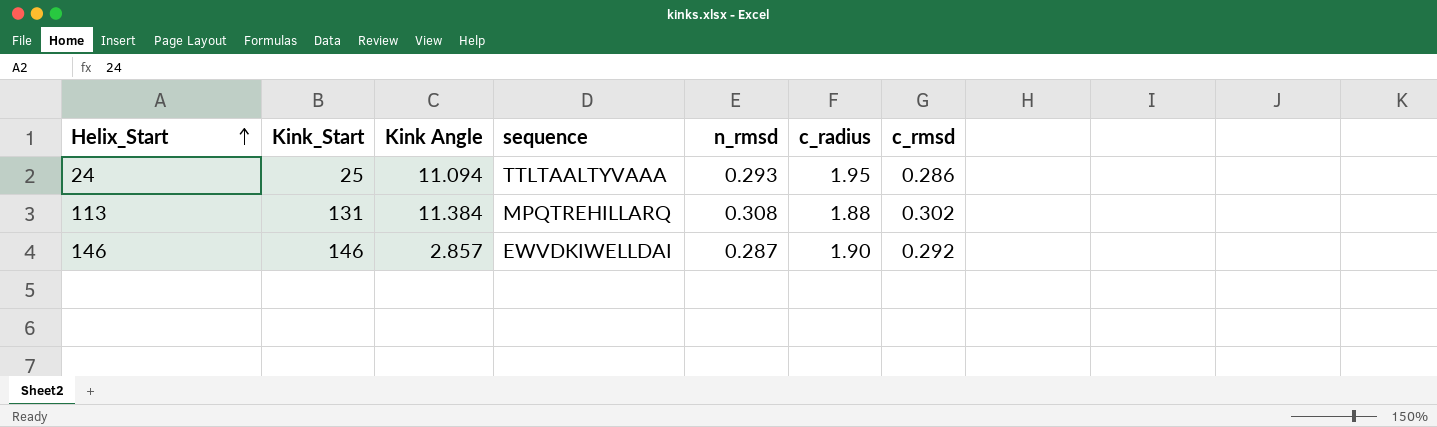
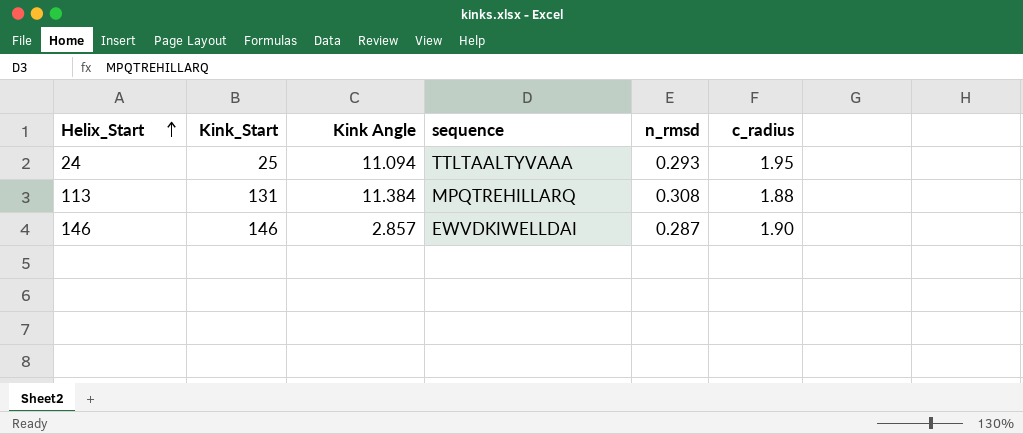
column c_rmsd | position: 7 -> none

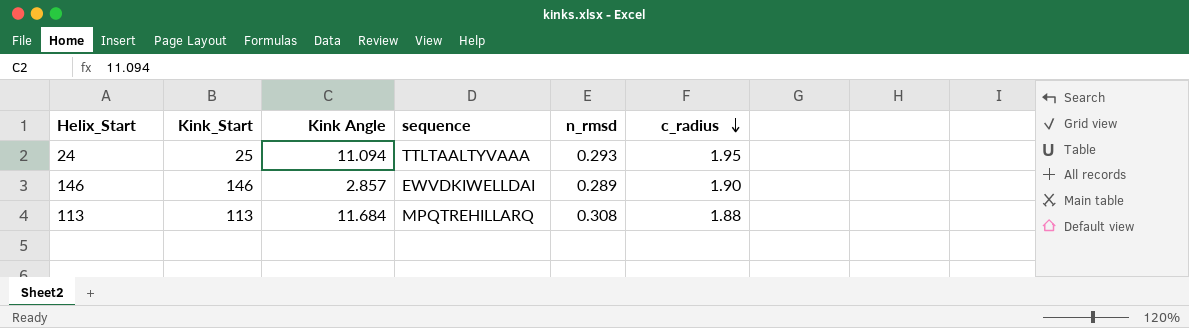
row order: Helix_Start ascending -> c_radius descending
146 | n_rmsd: 0.287 -> 0.289
113 | Kink_Start: 131 -> 113
113 | Kink Angle: 11.384 -> 11.684

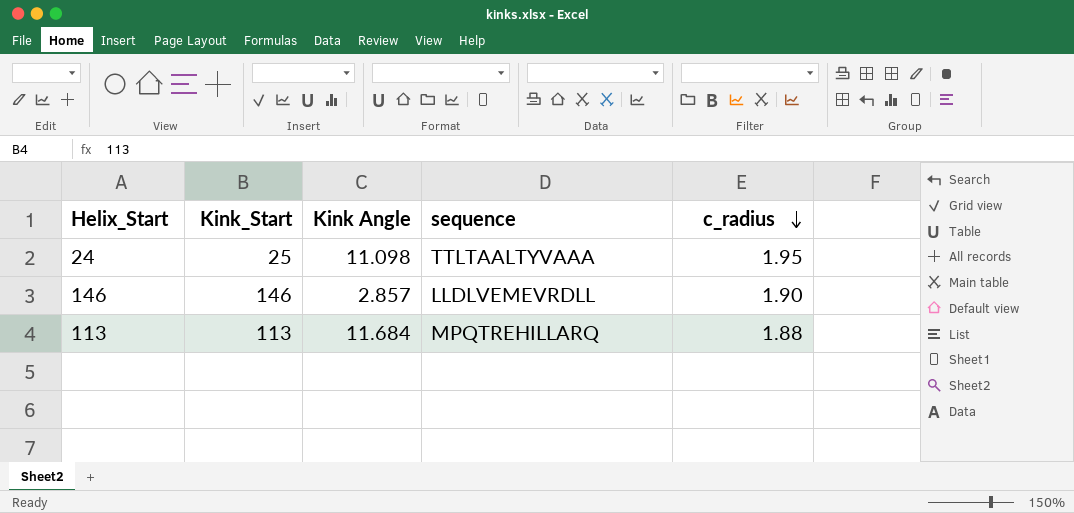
column n_rmsd | position: 5 -> none
24 | Kink Angle: 11.094 -> 11.098
146 | sequence: EWVDKIWELLDAI -> LLDLVEMEVRDLL

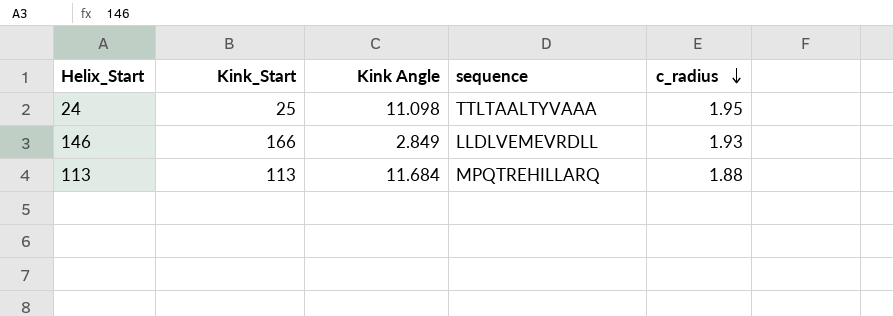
146 | Kink_Start: 146 -> 166
146 | Kink Angle: 2.857 -> 2.849
146 | c_radius: 1.90 -> 1.93

